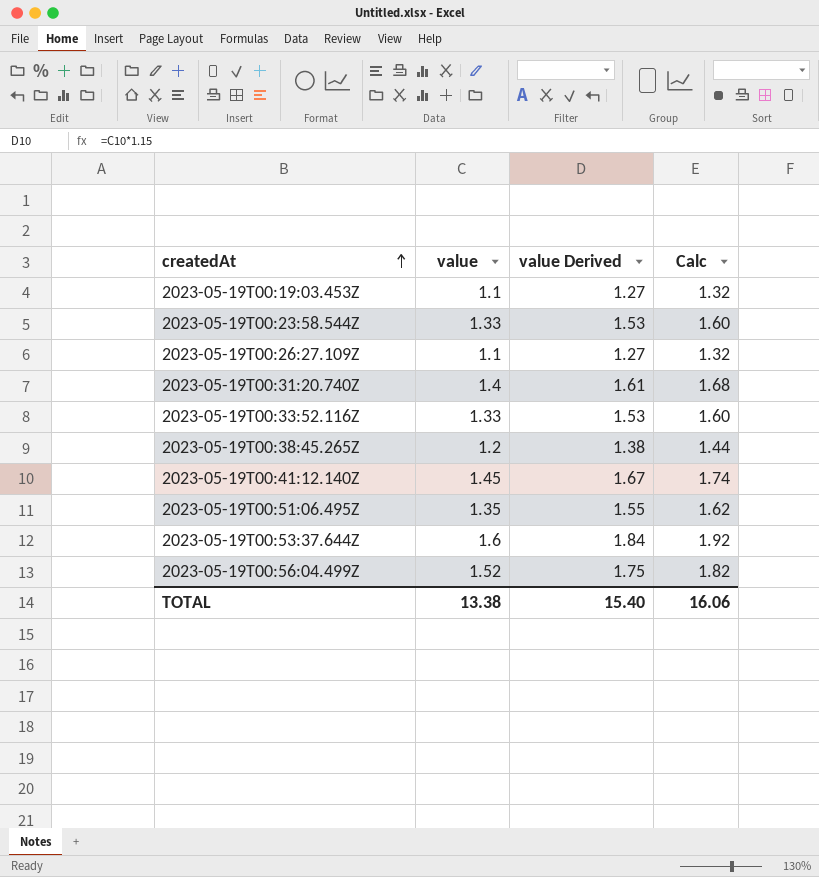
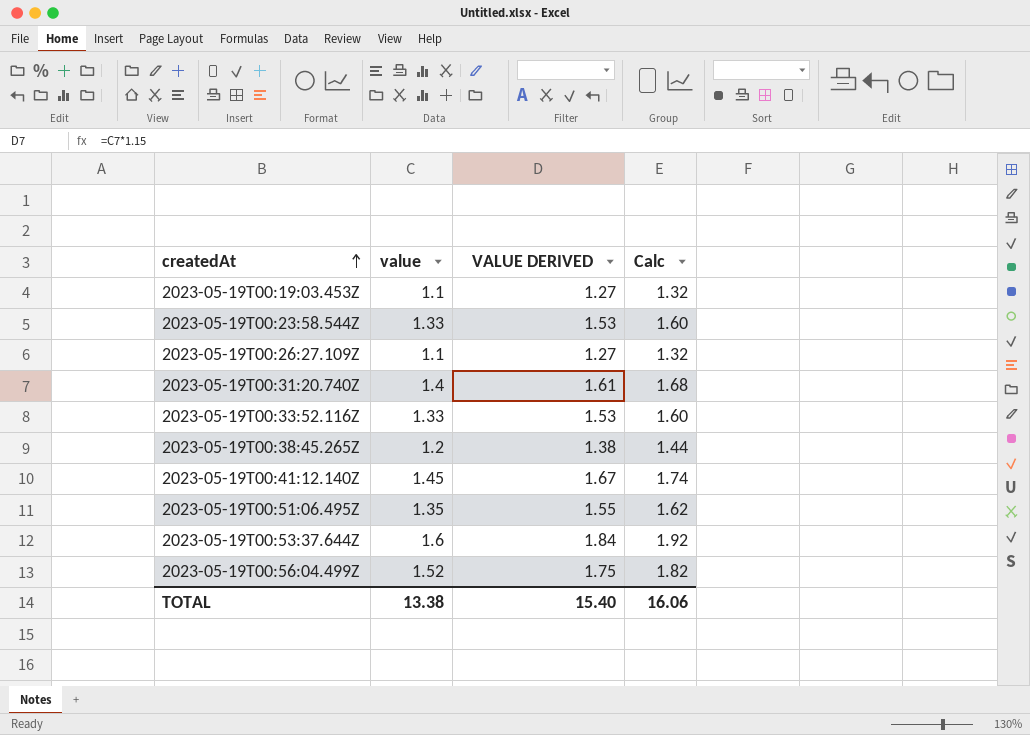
column name: value Derived -> VALUE DERIVED

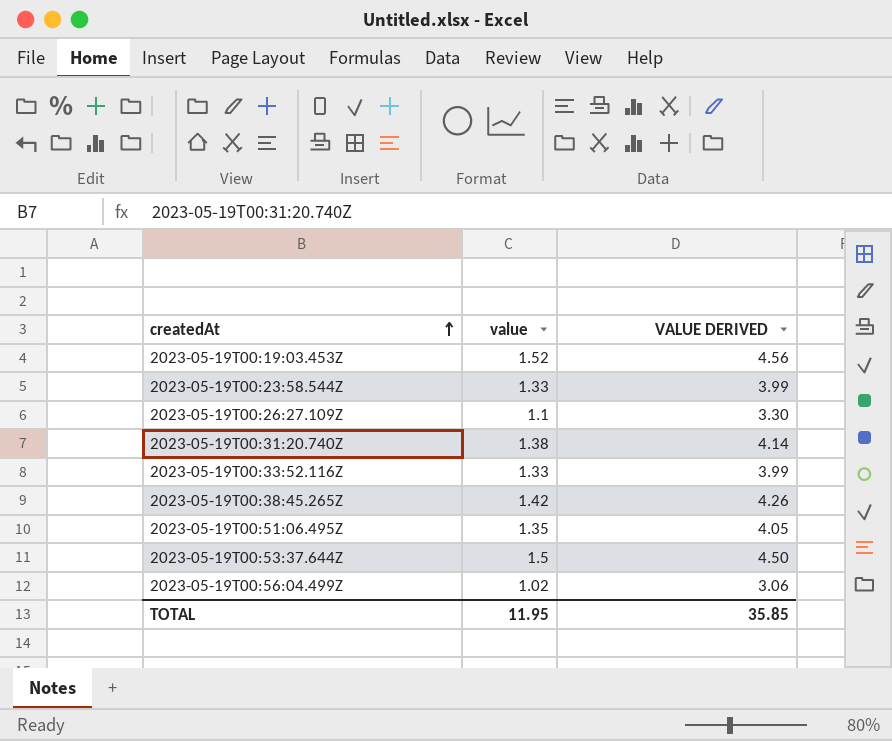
column Calc | formula: [value] * 1.2 -> none
column VALUE DERIVED | formula: [value] * 1.15 -> [value] * 3
row 2023-05-19T00:41:12.140Z: 1.45 | 1.67 | 1.74 -> none
2023-05-19T00:19:03.453Z | value: 1.1 -> 1.52
2023-05-19T00:31:20.740Z | value: 1.4 -> 1.38
2023-05-19T00:38:45.265Z | value: 1.2 -> 1.42
2023-05-19T00:53:37.644Z | value: 1.6 -> 1.5
2023-05-19T00:56:04.499Z | value: 1.52 -> 1.02
TOTAL | value: 13.38 -> 11.95
TOTAL | VALUE DERIVED: 15.40 -> 35.85

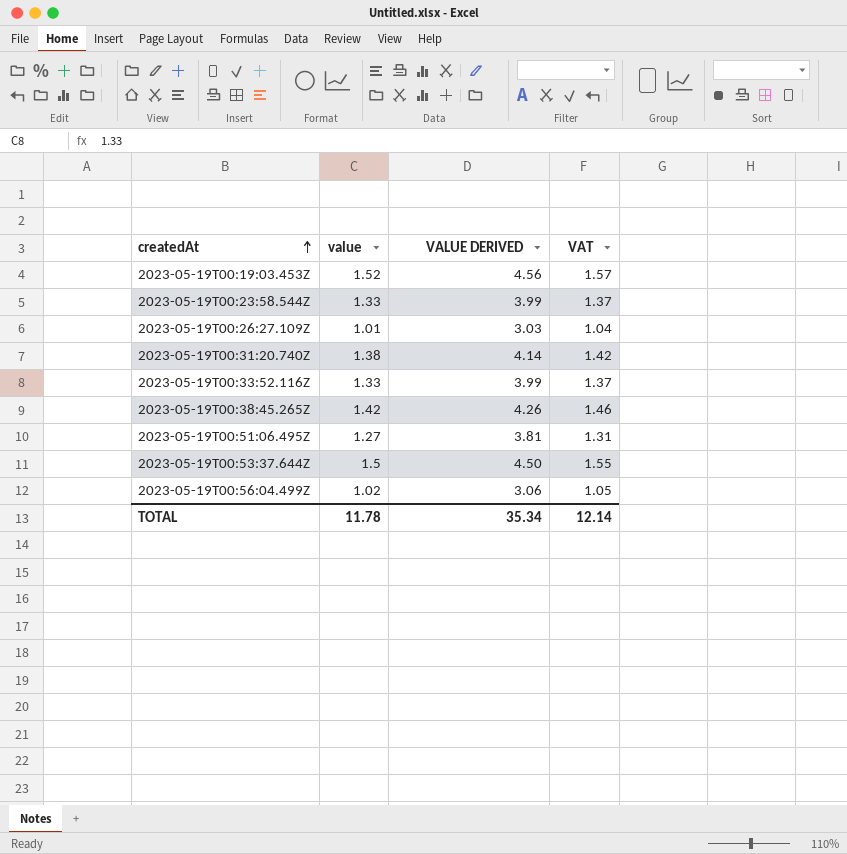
column VAT | formula: none -> [value] * 1.03
2023-05-19T00:26:27.109Z | value: 1.1 -> 1.01
2023-05-19T00:26:27.109Z | VALUE DERIVED: 3.30 -> 3.03
2023-05-19T00:51:06.495Z | value: 1.35 -> 1.27
2023-05-19T00:51:06.495Z | VALUE DERIVED: 4.05 -> 3.81
TOTAL | value: 11.95 -> 11.78
TOTAL | VALUE DERIVED: 35.85 -> 35.34

